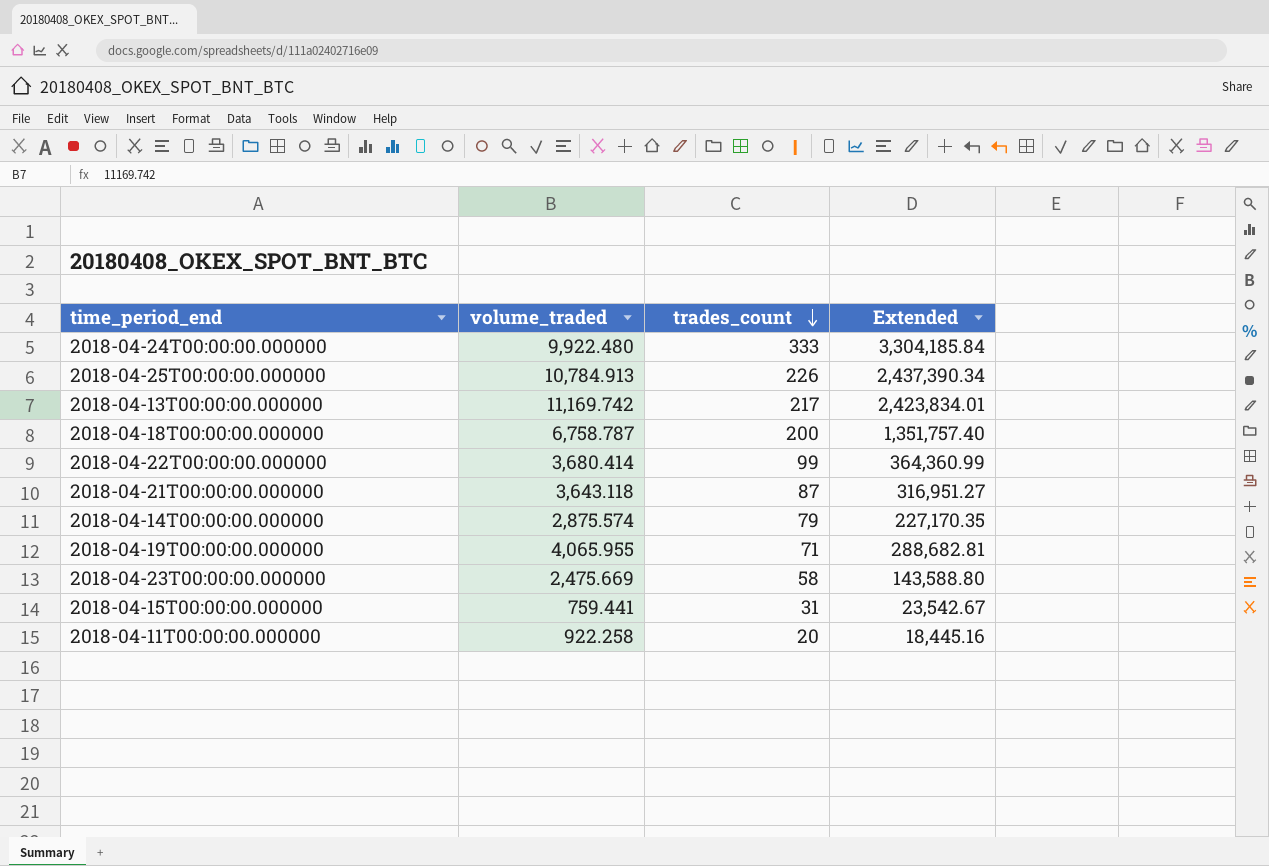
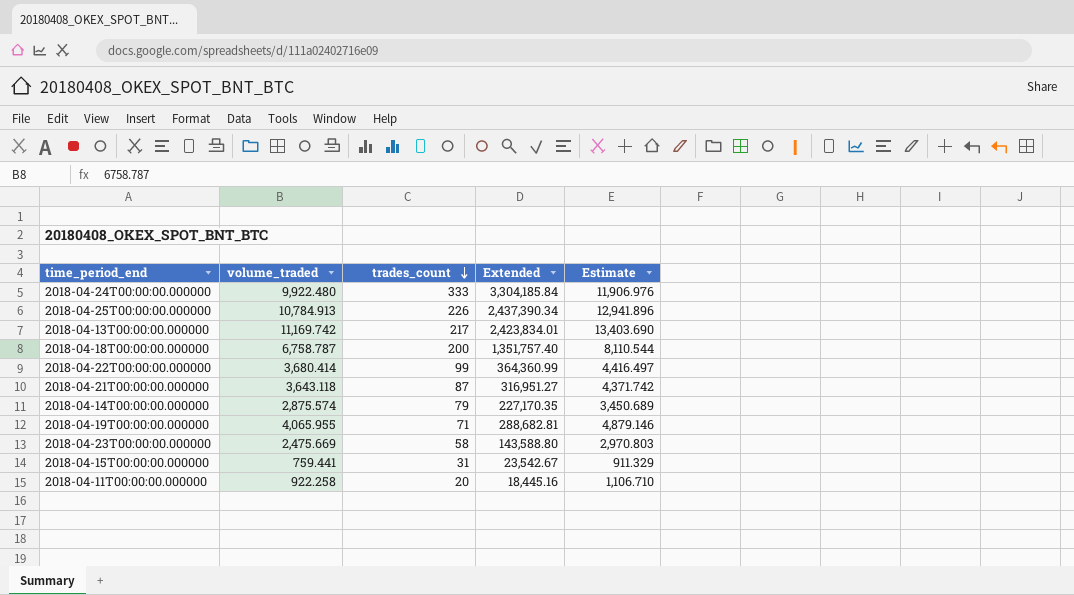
column Estimate | formula: none -> [volume_traded] * 1.2

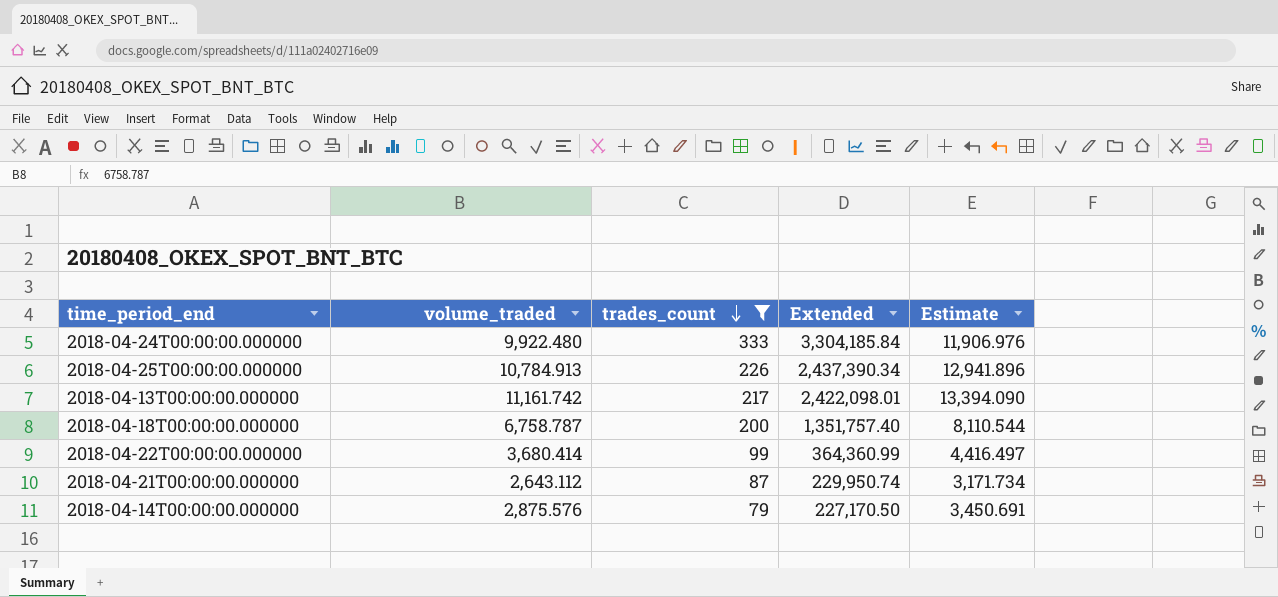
filter: none -> trades_count >= 79
2018-04-13T00:00:00.000000 | volume_traded: 11,169.742 -> 11,161.742
2018-04-13T00:00:00.000000 | Extended: 2,423,834.01 -> 2,422,098.01
2018-04-13T00:00:00.000000 | Estimate: 13,403.690 -> 13,394.090
2018-04-21T00:00:00.000000 | volume_traded: 3,643.118 -> 2,643.112
2018-04-21T00:00:00.000000 | Extended: 316,951.27 -> 229,950.74
2018-04-21T00:00:00.000000 | Estimate: 4,371.742 -> 3,171.734
2018-04-14T00:00:00.000000 | volume_traded: 2,875.574 -> 2,875.576
2018-04-14T00:00:00.000000 | Extended: 227,170.35 -> 227,170.50
2018-04-14T00:00:00.000000 | Estimate: 3,450.689 -> 3,450.691

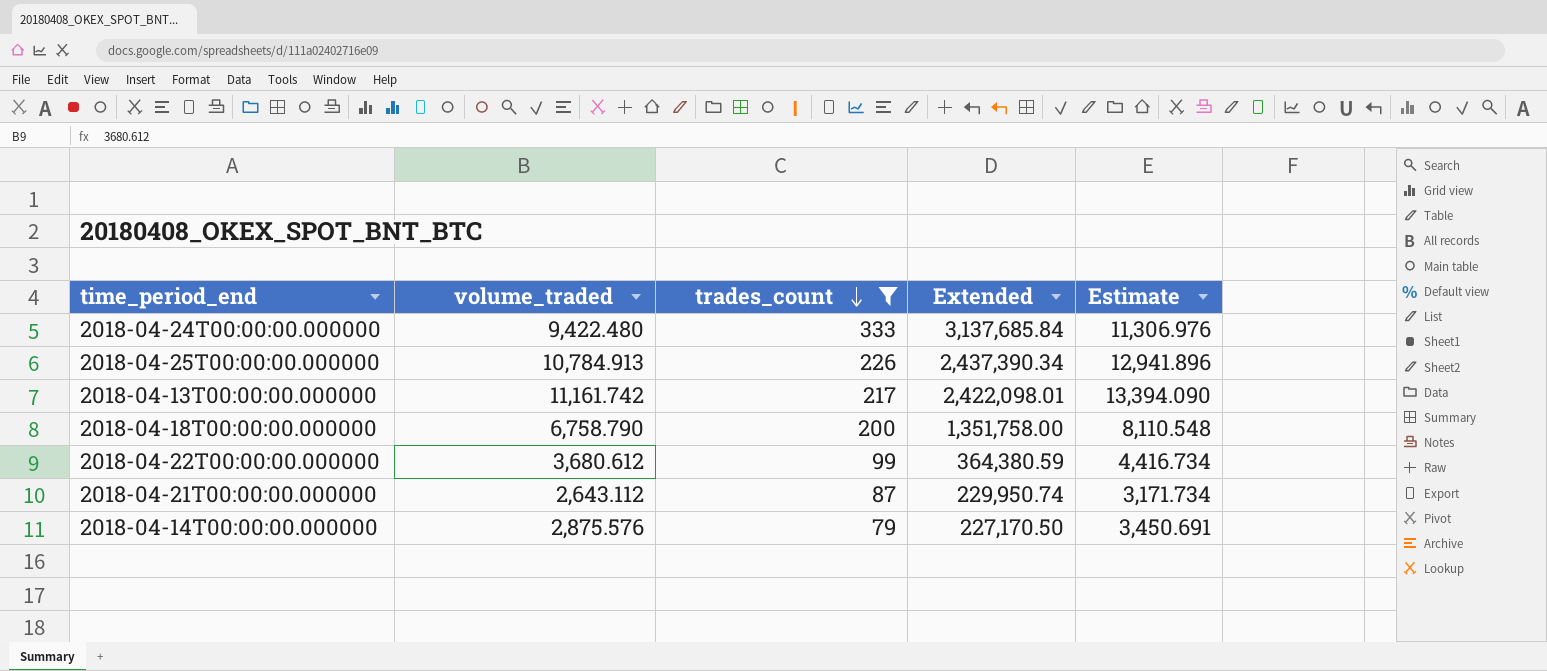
2018-04-24T00:00:00.000000 | volume_traded: 9,922.480 -> 9,422.480
2018-04-24T00:00:00.000000 | Extended: 3,304,185.84 -> 3,137,685.84
2018-04-24T00:00:00.000000 | Estimate: 11,906.976 -> 11,306.976
2018-04-18T00:00:00.000000 | volume_traded: 6,758.787 -> 6,758.790
2018-04-18T00:00:00.000000 | Extended: 1,351,757.40 -> 1,351,758.00
2018-04-18T00:00:00.000000 | Estimate: 8,110.544 -> 8,110.548
2018-04-22T00:00:00.000000 | volume_traded: 3,680.414 -> 3,680.612
2018-04-22T00:00:00.000000 | Extended: 364,360.99 -> 364,380.59
2018-04-22T00:00:00.000000 | Estimate: 4,416.497 -> 4,416.734

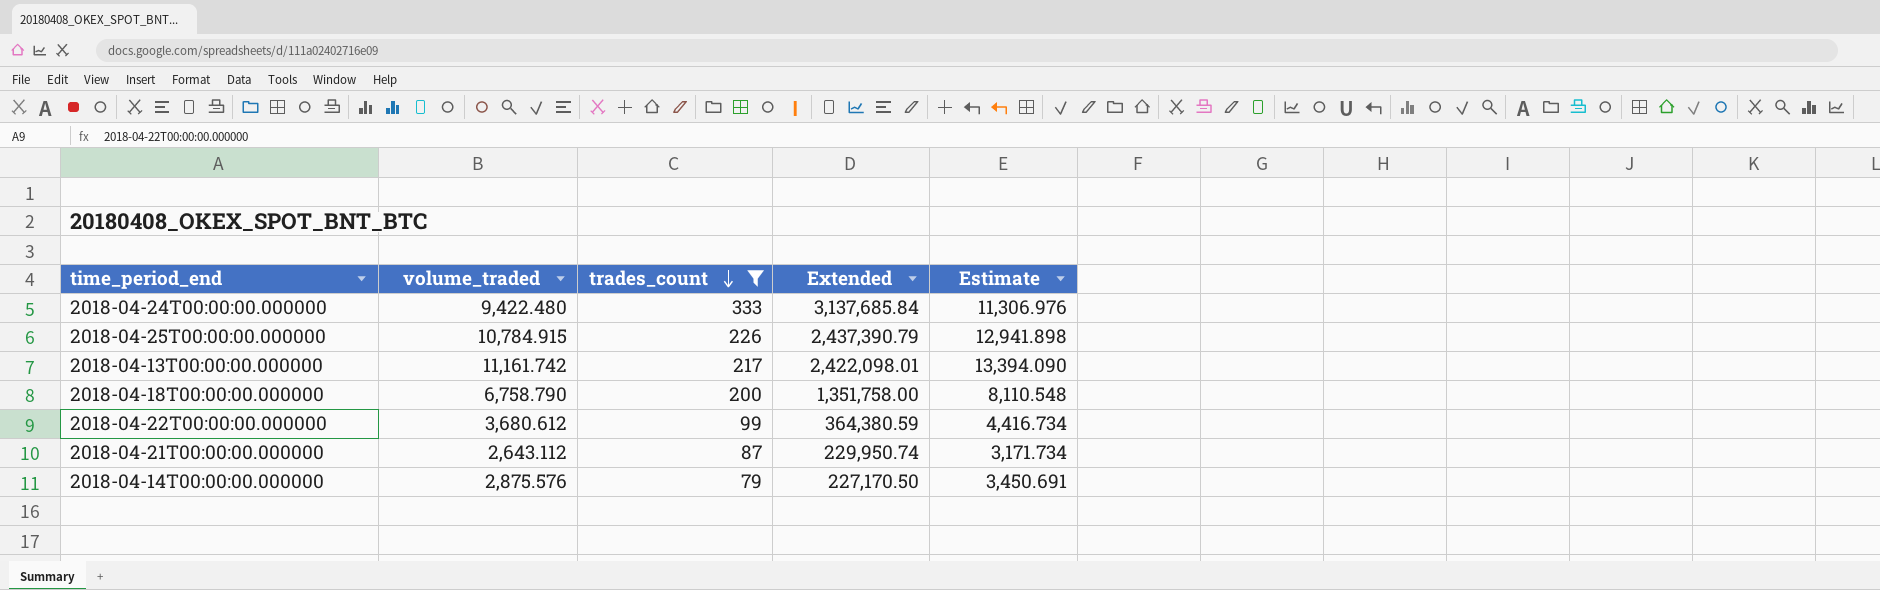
2018-04-25T00:00:00.000000 | volume_traded: 10,784.913 -> 10,784.915
2018-04-25T00:00:00.000000 | Extended: 2,437,390.34 -> 2,437,390.79
2018-04-25T00:00:00.000000 | Estimate: 12,941.896 -> 12,941.898

